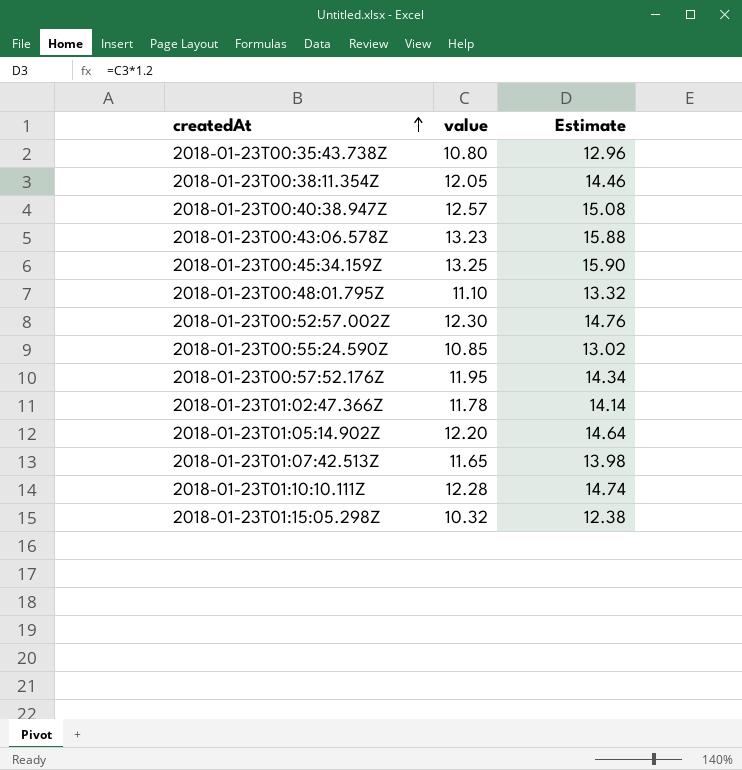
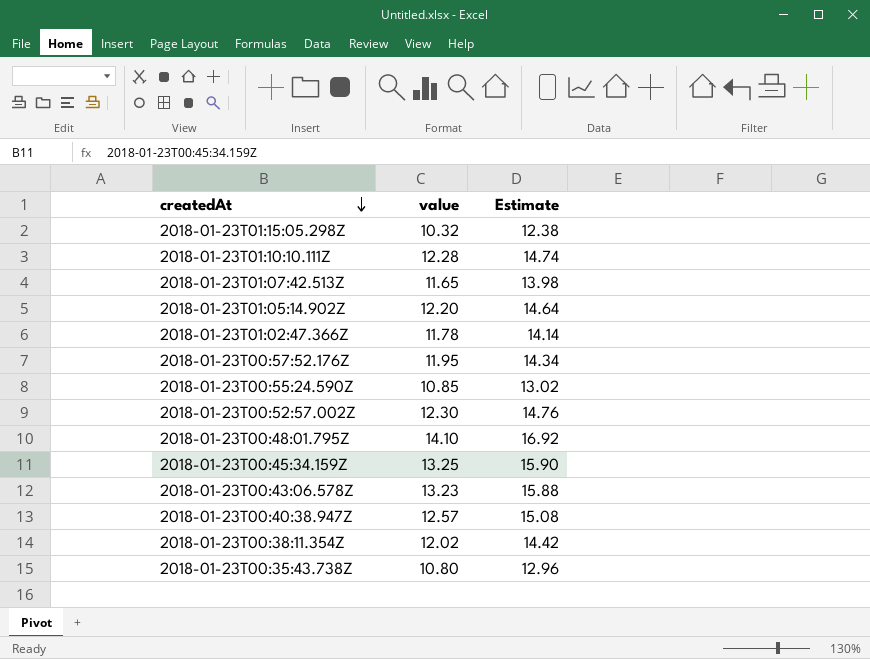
row order: createdAt ascending -> createdAt descending
2018-01-23T00:48:01.795Z | value: 11.10 -> 14.10
2018-01-23T00:48:01.795Z | Estimate: 13.32 -> 16.92
2018-01-23T00:38:11.354Z | value: 12.05 -> 12.02
2018-01-23T00:38:11.354Z | Estimate: 14.46 -> 14.42

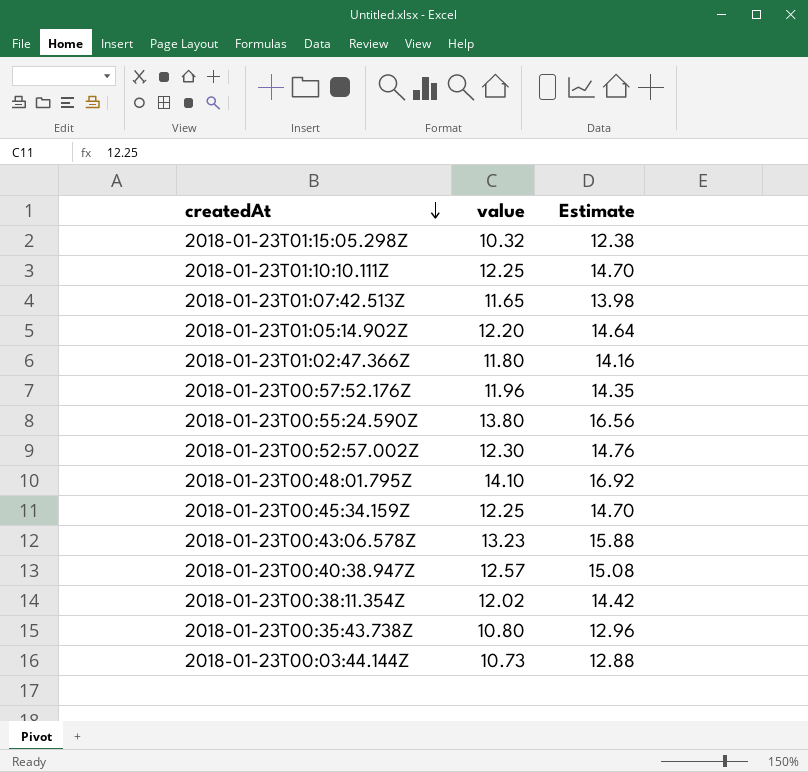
2018-01-23T01:10:10.111Z | value: 12.28 -> 12.25
2018-01-23T01:10:10.111Z | Estimate: 14.74 -> 14.70
2018-01-23T01:02:47.366Z | value: 11.78 -> 11.80
2018-01-23T01:02:47.366Z | Estimate: 14.14 -> 14.16
2018-01-23T00:57:52.176Z | value: 11.95 -> 11.96
2018-01-23T00:57:52.176Z | Estimate: 14.34 -> 14.35
2018-01-23T00:55:24.590Z | value: 10.85 -> 13.80
2018-01-23T00:55:24.590Z | Estimate: 13.02 -> 16.56
2018-01-23T00:45:34.159Z | value: 13.25 -> 12.25
2018-01-23T00:45:34.159Z | Estimate: 15.90 -> 14.70
row 2018-01-23T00:03:44.144Z: none -> 10.73 | 12.88

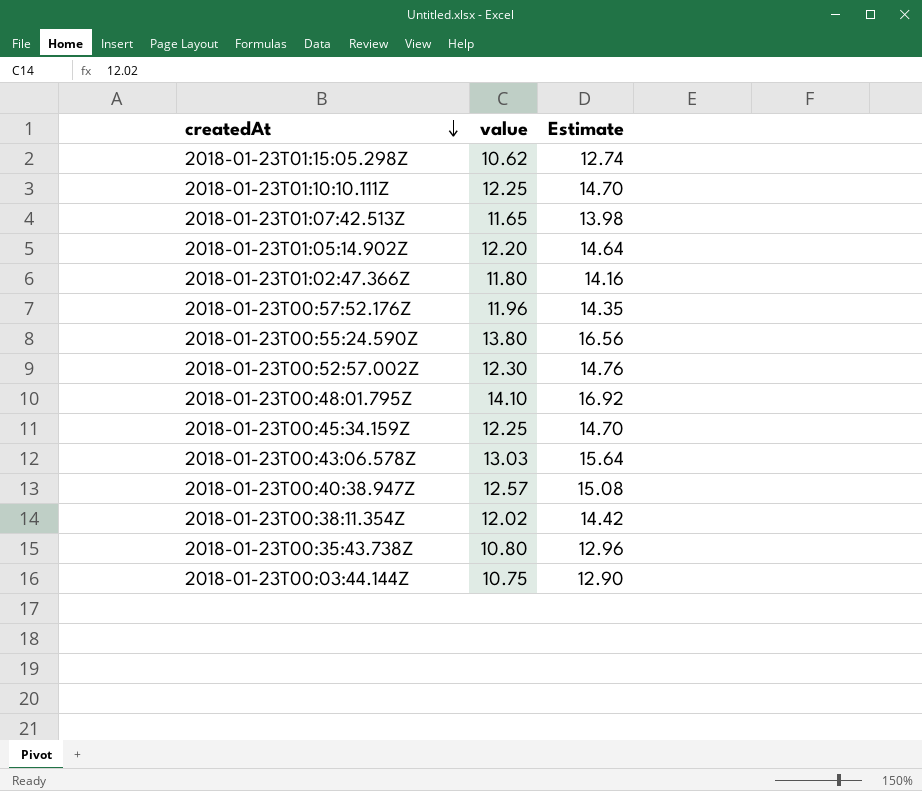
2018-01-23T01:15:05.298Z | value: 10.32 -> 10.62
2018-01-23T01:15:05.298Z | Estimate: 12.38 -> 12.74
2018-01-23T00:43:06.578Z | value: 13.23 -> 13.03
2018-01-23T00:43:06.578Z | Estimate: 15.88 -> 15.64
2018-01-23T00:03:44.144Z | value: 10.73 -> 10.75
2018-01-23T00:03:44.144Z | Estimate: 12.88 -> 12.90

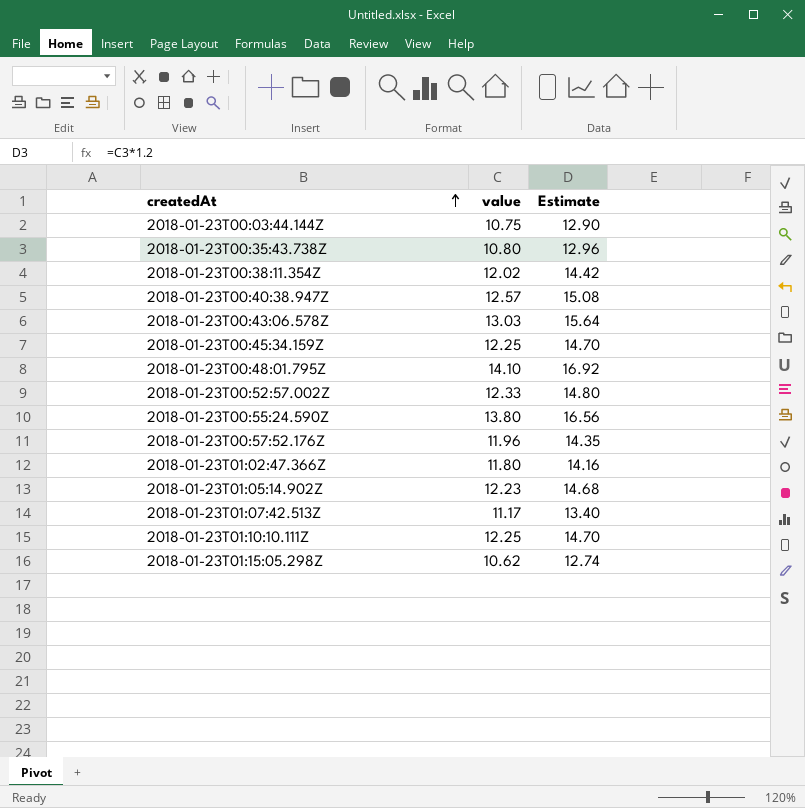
row order: createdAt descending -> createdAt ascending
2018-01-23T00:52:57.002Z | value: 12.30 -> 12.33
2018-01-23T00:52:57.002Z | Estimate: 14.76 -> 14.80
2018-01-23T01:05:14.902Z | value: 12.20 -> 12.23
2018-01-23T01:05:14.902Z | Estimate: 14.64 -> 14.68
2018-01-23T01:07:42.513Z | value: 11.65 -> 11.17
2018-01-23T01:07:42.513Z | Estimate: 13.98 -> 13.40

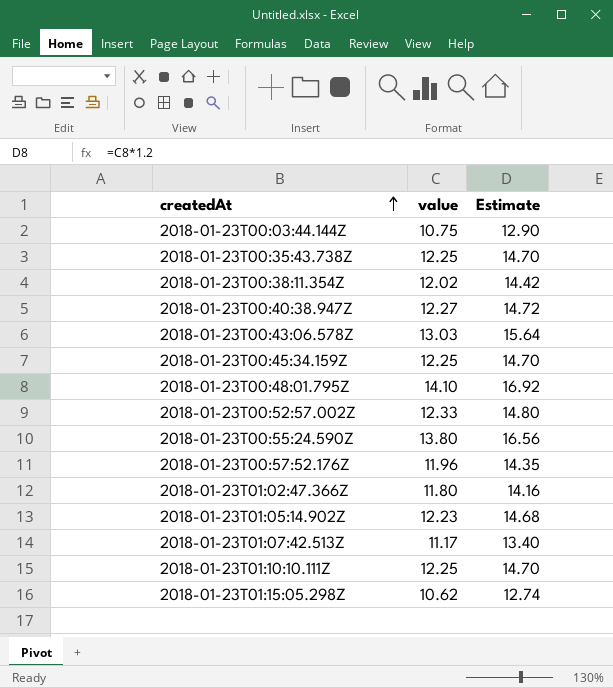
2018-01-23T00:35:43.738Z | value: 10.80 -> 12.25
2018-01-23T00:35:43.738Z | Estimate: 12.96 -> 14.70
2018-01-23T00:40:38.947Z | value: 12.57 -> 12.27
2018-01-23T00:40:38.947Z | Estimate: 15.08 -> 14.72

